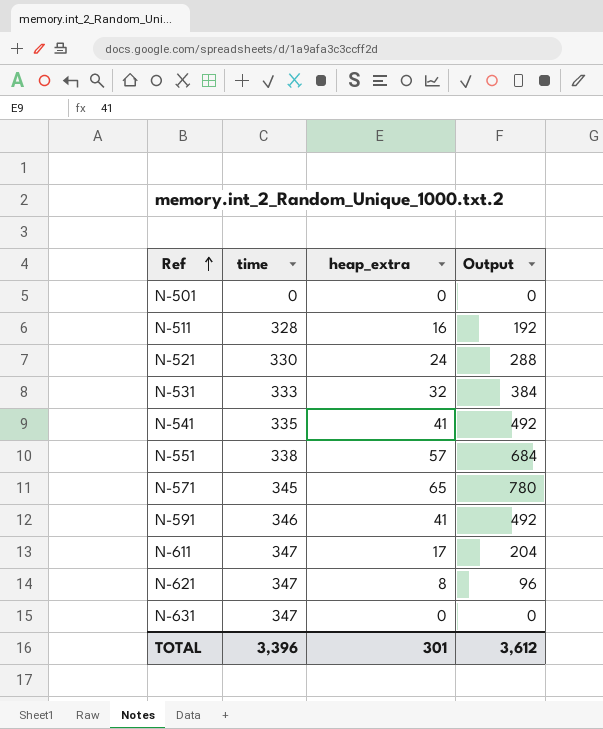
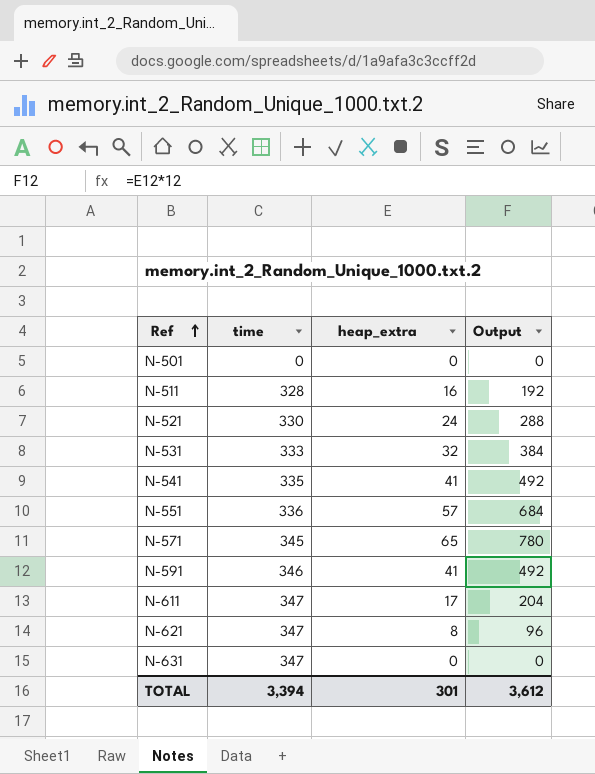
N-551 | time: 338 -> 336
TOTAL | time: 3,396 -> 3,394

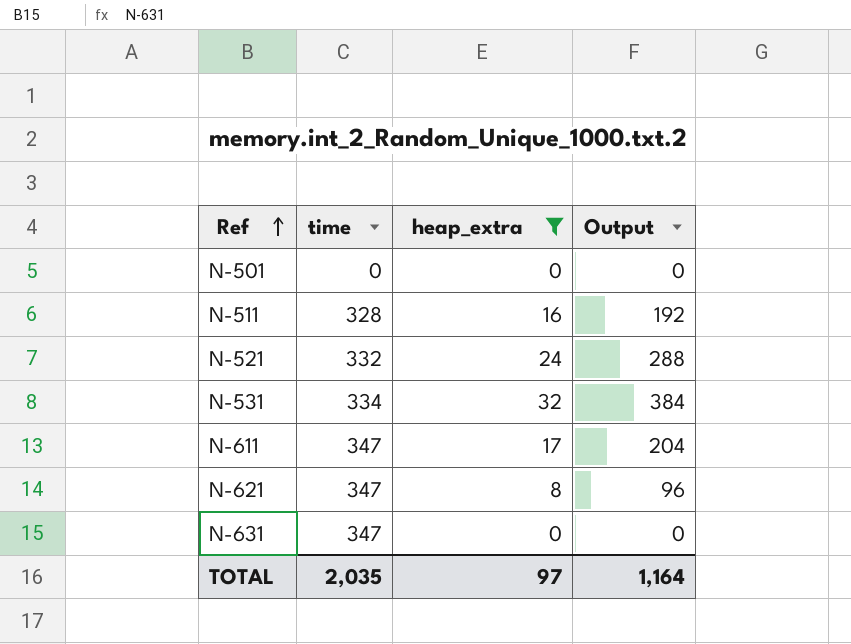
filter: none -> heap_extra <= 32
N-521 | time: 330 -> 332
N-531 | time: 333 -> 334
TOTAL | time: 3,394 -> 2,035
TOTAL | heap_extra: 301 -> 97
TOTAL | Output: 3,612 -> 1,164

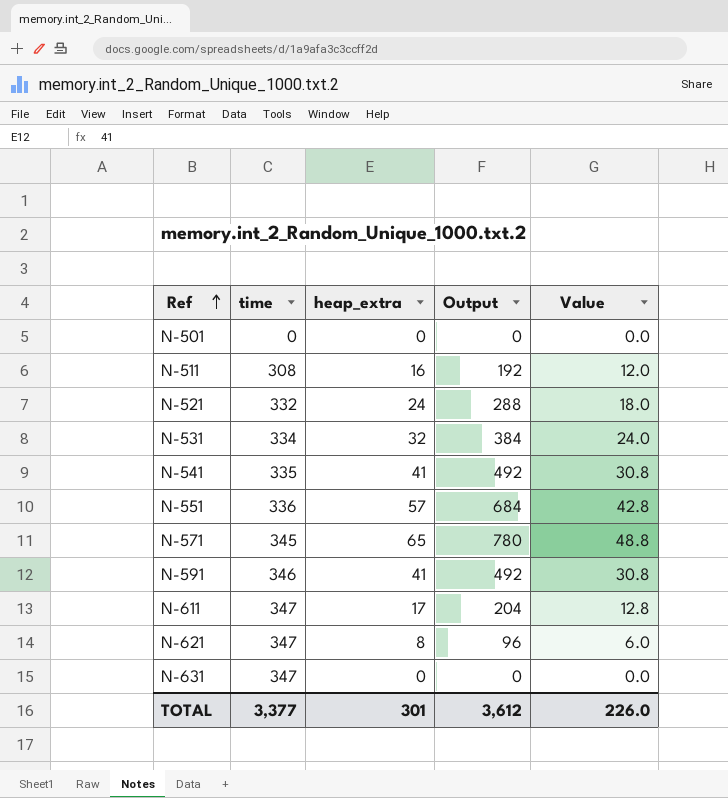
filter: heap_extra <= 32 -> none
column Value | formula: none -> [heap_extra] * 0.75
N-511 | time: 328 -> 308
TOTAL | time: 2,035 -> 3,377
TOTAL | heap_extra: 97 -> 301
TOTAL | Output: 1,164 -> 3,612

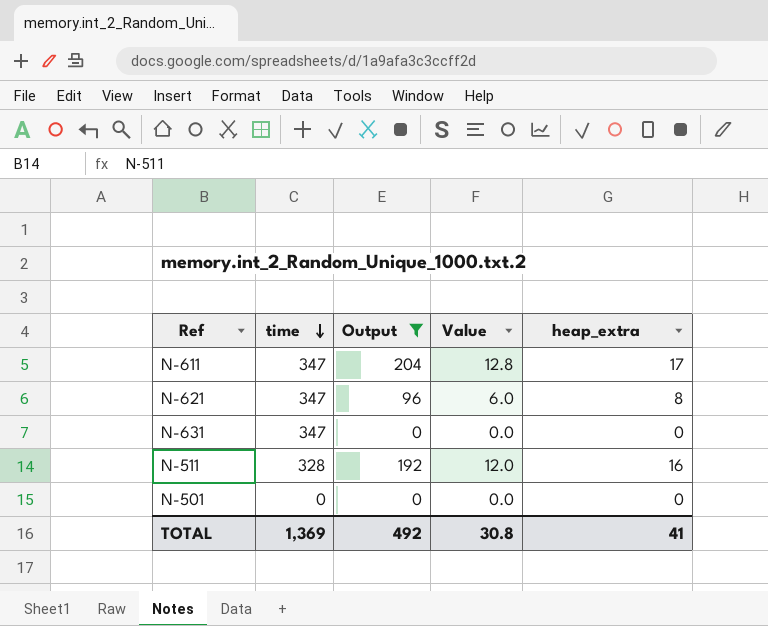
filter: none -> Output <= 204
row order: Ref ascending -> time descending
column heap_extra | position: 3 -> 5
N-511 | time: 308 -> 328
TOTAL | time: 3,377 -> 1,369
TOTAL | Output: 3,612 -> 492
TOTAL | Value: 226.0 -> 30.8
TOTAL | heap_extra: 301 -> 41

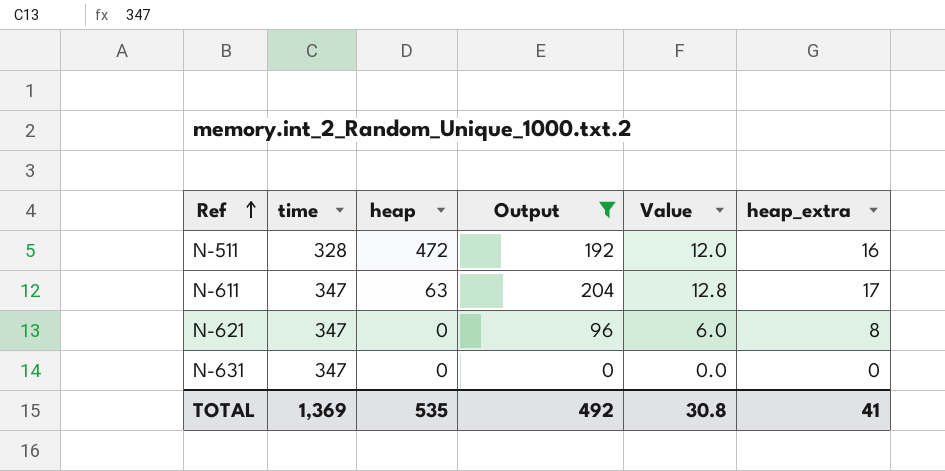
row order: time descending -> Ref ascending
column heap | position: none -> 3
row N-501: 0 | 0 | 0.0 | 0 -> none

